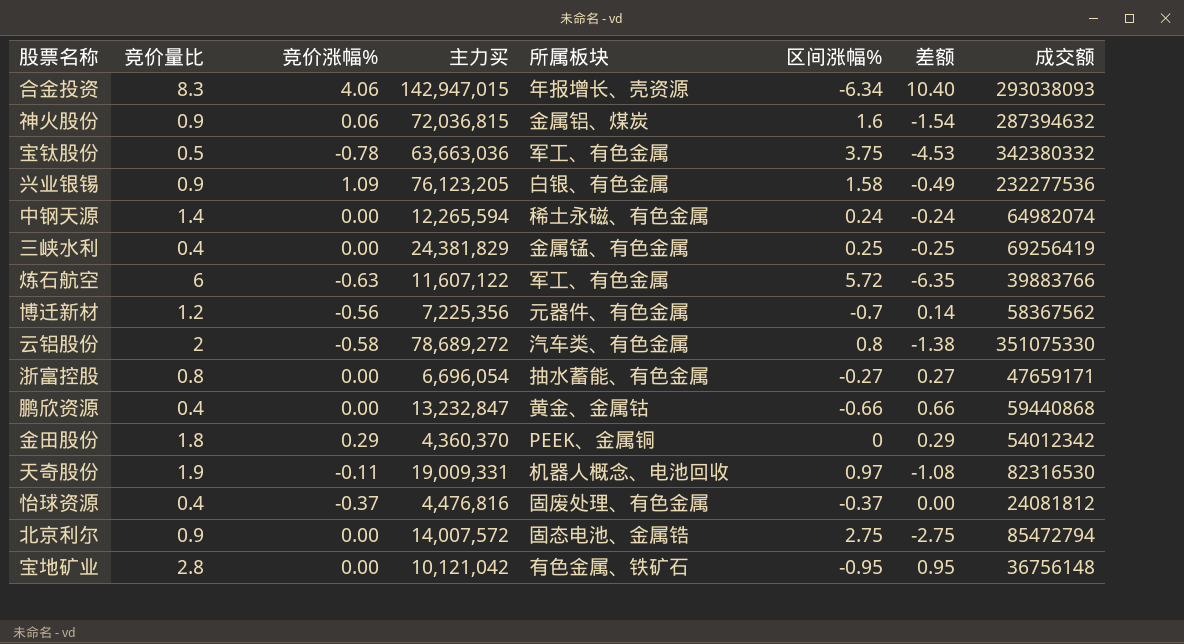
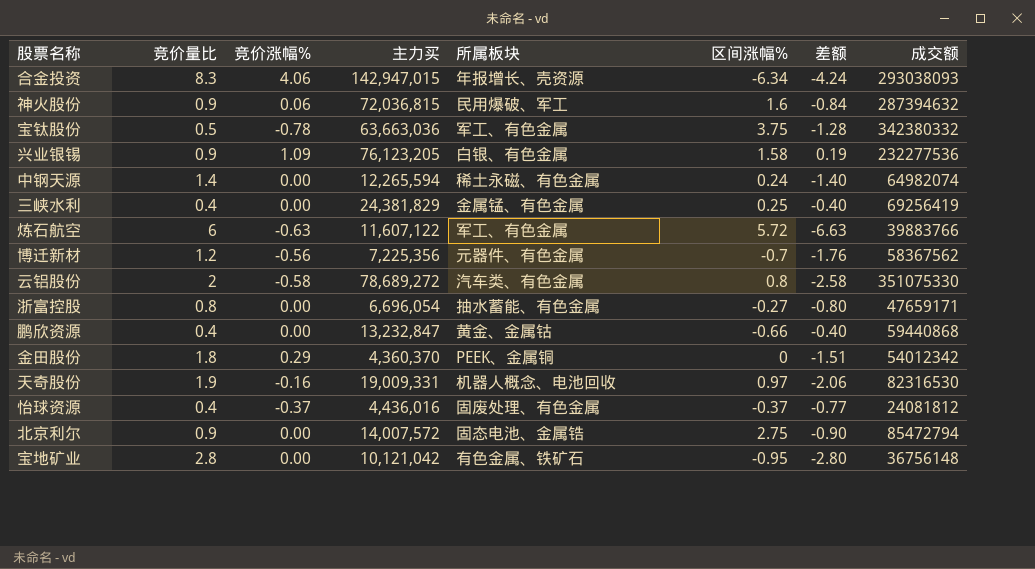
column 差额 | formula: [竞价涨幅%] - [区间涨幅%] -> [竞价涨幅%] - [竞价量比]
神火股份 | 所属板块: 金属铝、煤炭 -> 民用爆破、军工
天奇股份 | 竞价涨幅%: -0.11 -> -0.16
怡球资源 | 主力买: 4,476,816 -> 4,436,016

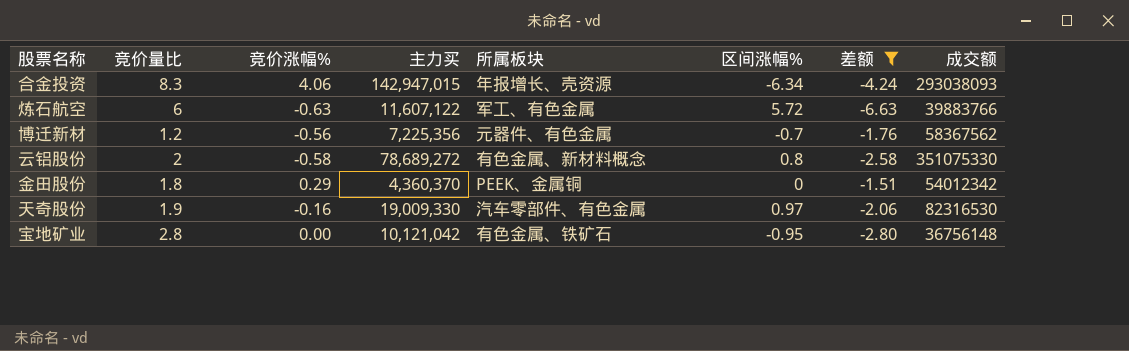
filter: none -> 差额 <= -1.51
云铝股份 | 所属板块: 汽车类、有色金属 -> 有色金属、新材料概念
天奇股份 | 主力买: 19,009,331 -> 19,009,330
天奇股份 | 所属板块: 机器人概念、电池回收 -> 汽车零部件、有色金属

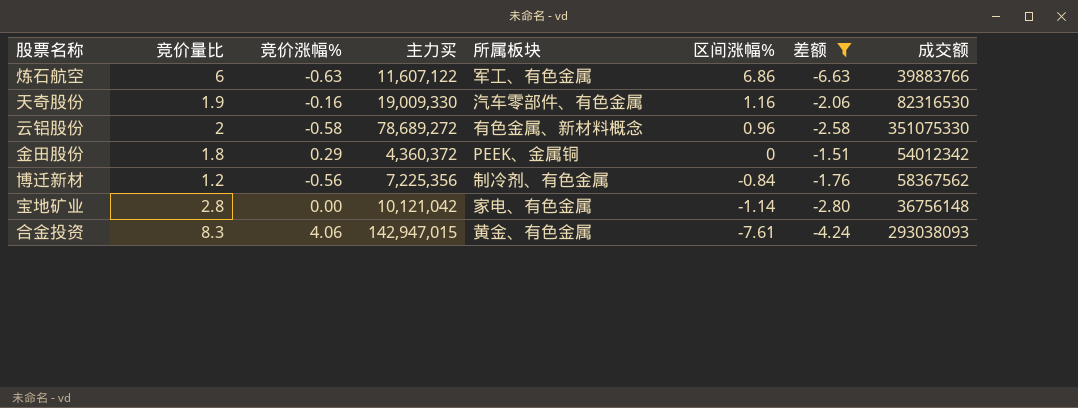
row order: none -> 区间涨幅% descending
炼石航空 | 区间涨幅%: 5.72 -> 6.86
天奇股份 | 区间涨幅%: 0.97 -> 1.16
云铝股份 | 区间涨幅%: 0.8 -> 0.96
金田股份 | 主力买: 4,360,370 -> 4,360,372
博迁新材 | 所属板块: 元器件、有色金属 -> 制冷剂、有色金属
博迁新材 | 区间涨幅%: -0.7 -> -0.84
宝地矿业 | 所属板块: 有色金属、铁矿石 -> 家电、有色金属
宝地矿业 | 区间涨幅%: -0.95 -> -1.14
合金投资 | 所属板块: 年报增长、壳资源 -> 黄金、有色金属
合金投资 | 区间涨幅%: -6.34 -> -7.61

